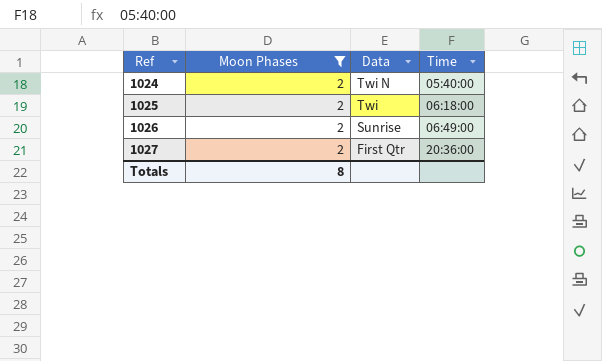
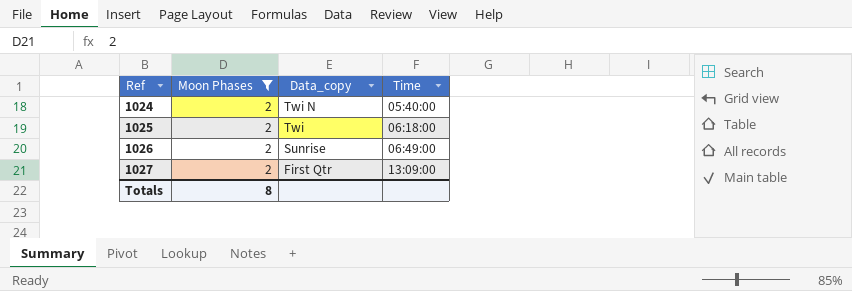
column name: Data -> Data_copy
1027 | Time: 20:36:00 -> 13:09:00

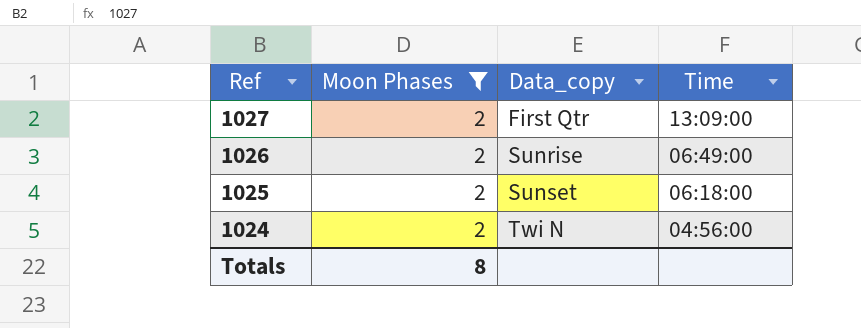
row order: Ref ascending -> Ref descending
1025 | Data_copy: Twi -> Sunset
1024 | Time: 05:40:00 -> 04:56:00

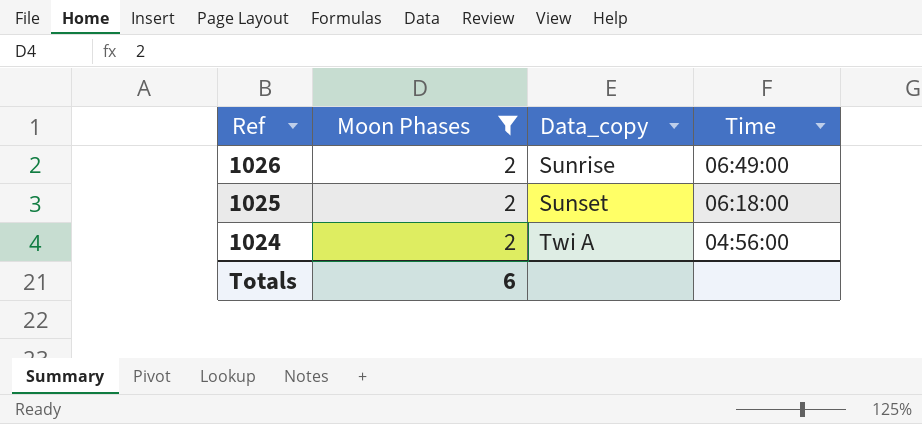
row 1027: 2 | First Qtr | 13:09:00 -> none
1024 | Data_copy: Twi N -> Twi A
Totals | Moon Phases: 8 -> 6

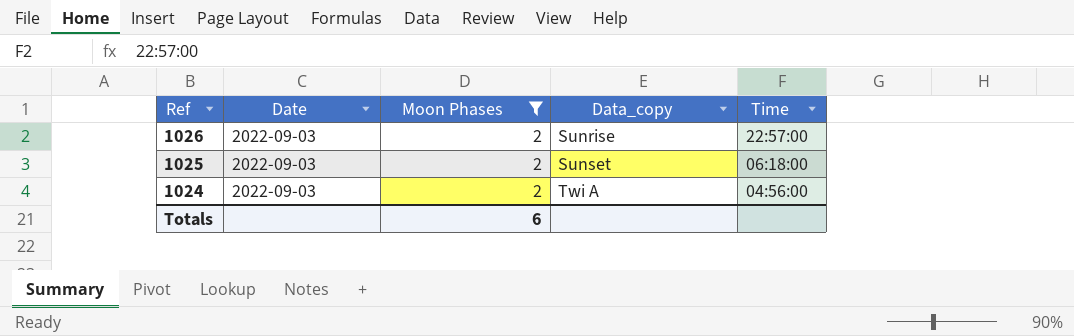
column Date | position: none -> 2
1026 | Time: 06:49:00 -> 22:57:00

